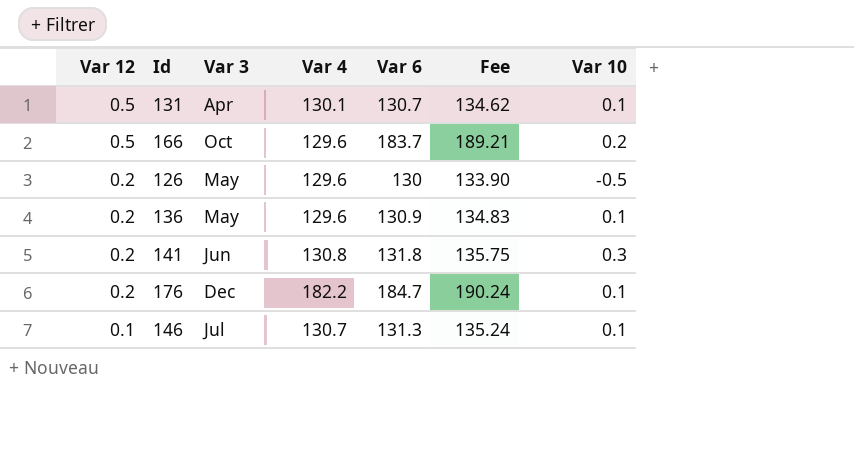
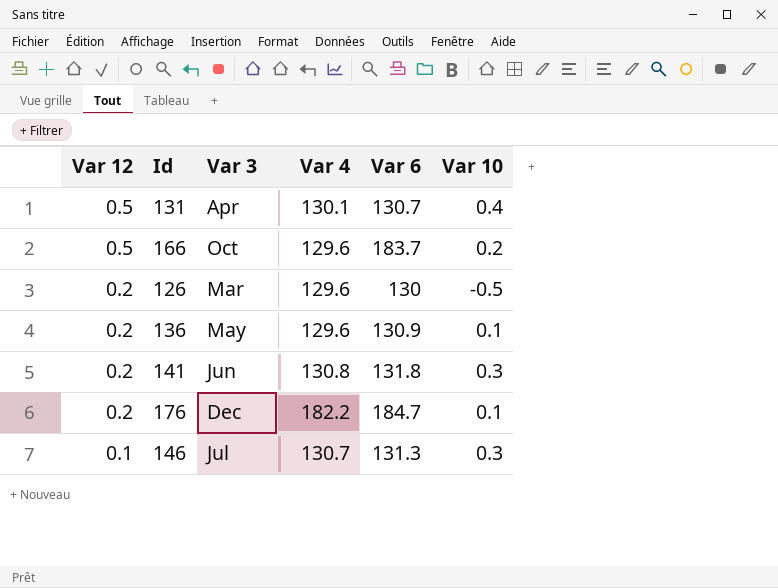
column Fee | formula: [Var 6] * 1.03 -> none
131 | Var 10: 0.1 -> 0.4
126 | Var 3: May -> Mar
146 | Var 10: 0.1 -> 0.3

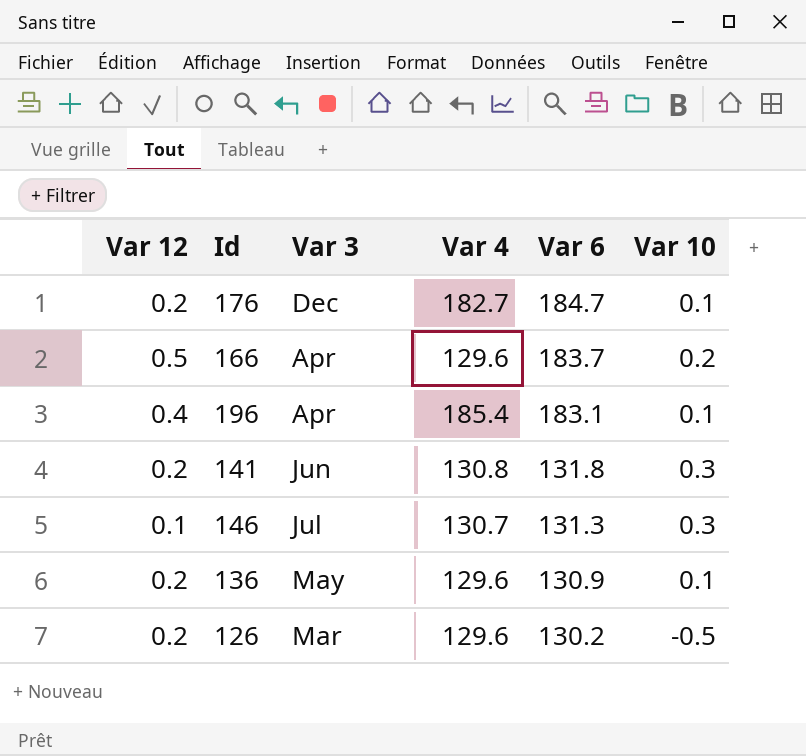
row order: Var 12 descending -> Var 6 descending
row 131: 0.5 | Apr | 130.1 | 130.7 | 0.4 -> none
176 | Var 4: 182.2 -> 182.7
166 | Var 3: Oct -> Apr
row 196: none -> 0.4 | Apr | 185.4 | 183.1 | 0.1
126 | Var 6: 130 -> 130.2

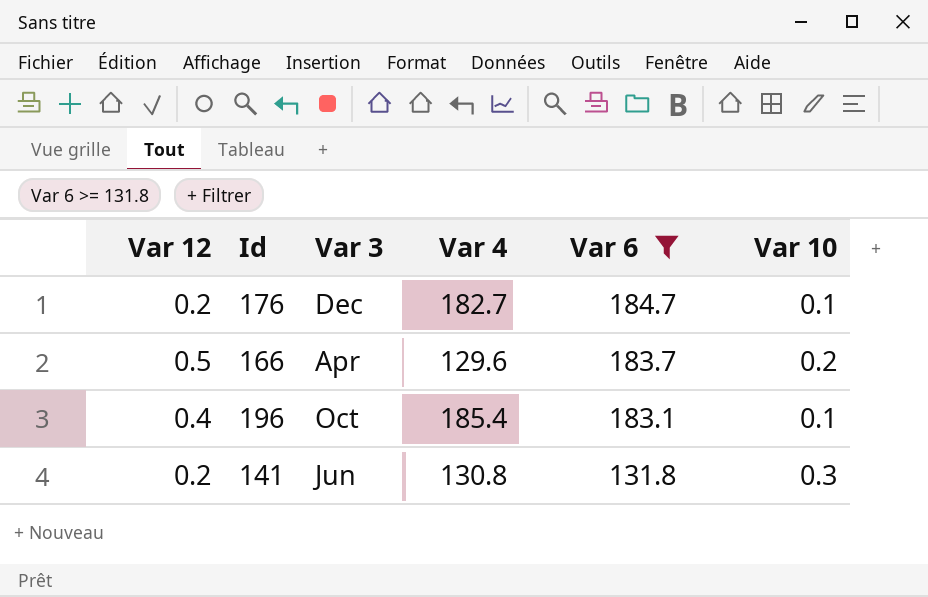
filter: none -> Var 6 >= 131.8
196 | Var 3: Apr -> Oct

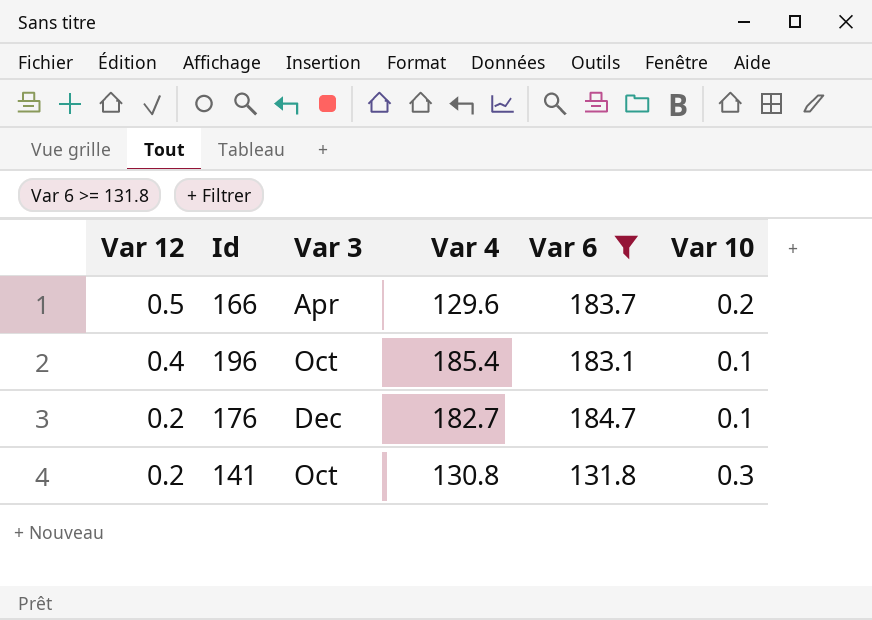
row order: Var 6 descending -> Var 12 descending
141 | Var 3: Jun -> Oct

